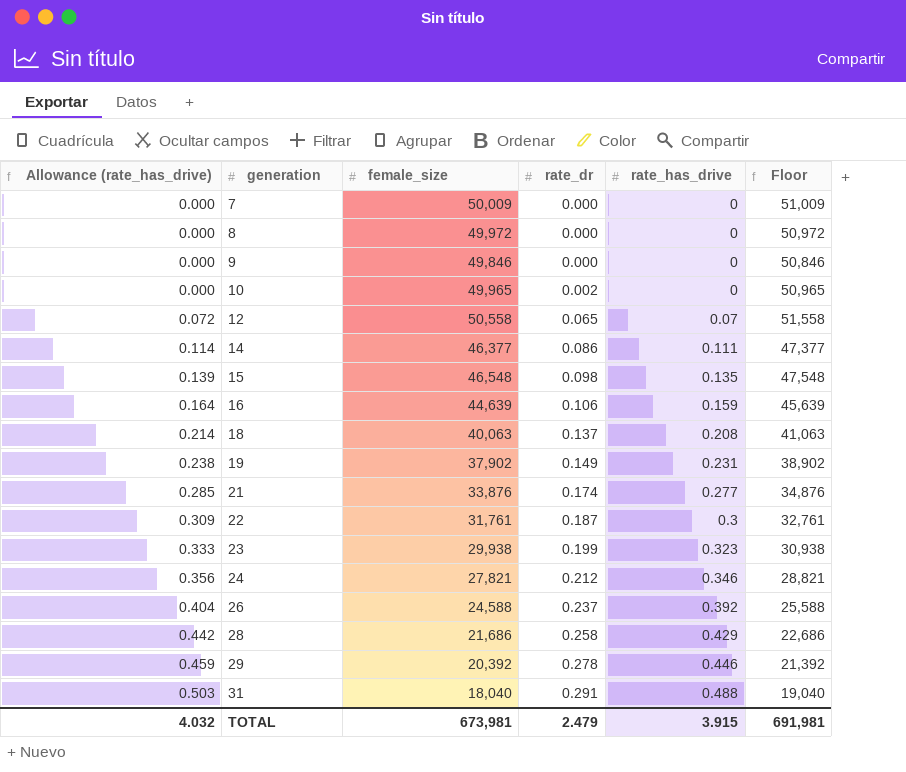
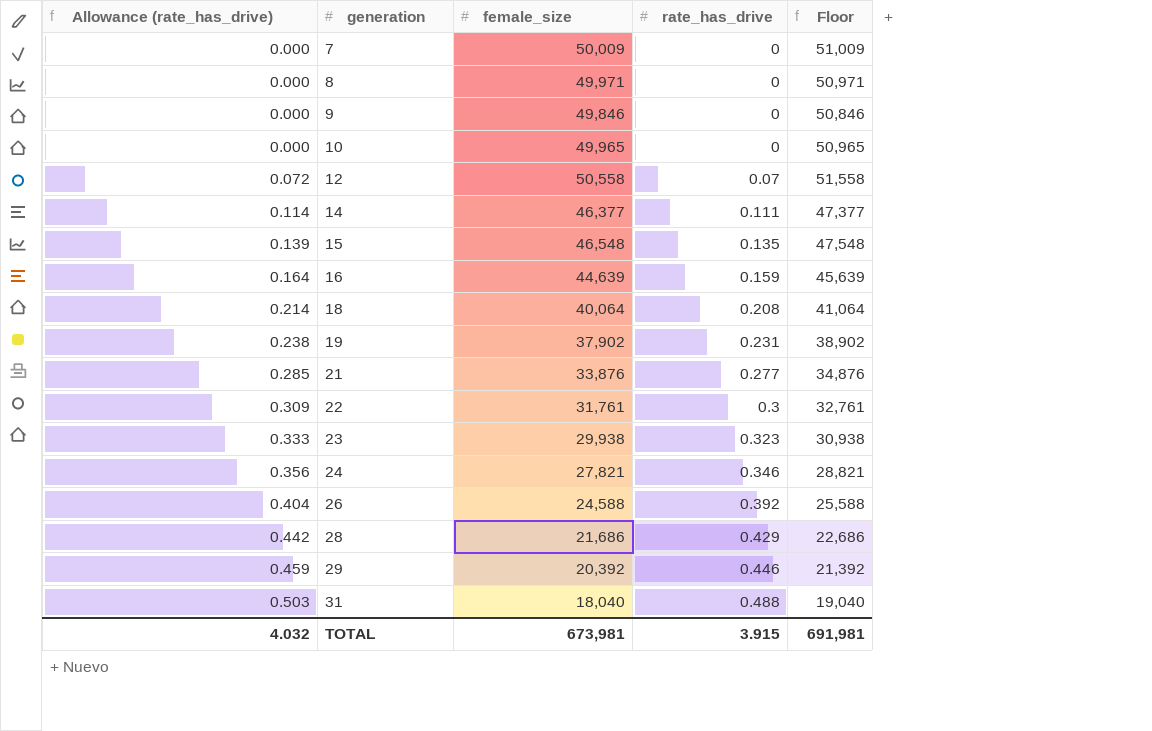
column rate_dr | position: 4 -> none
8 | female_size: 49,972 -> 49,971
8 | Floor: 50,972 -> 50,971
18 | female_size: 40,063 -> 40,064
18 | Floor: 41,063 -> 41,064

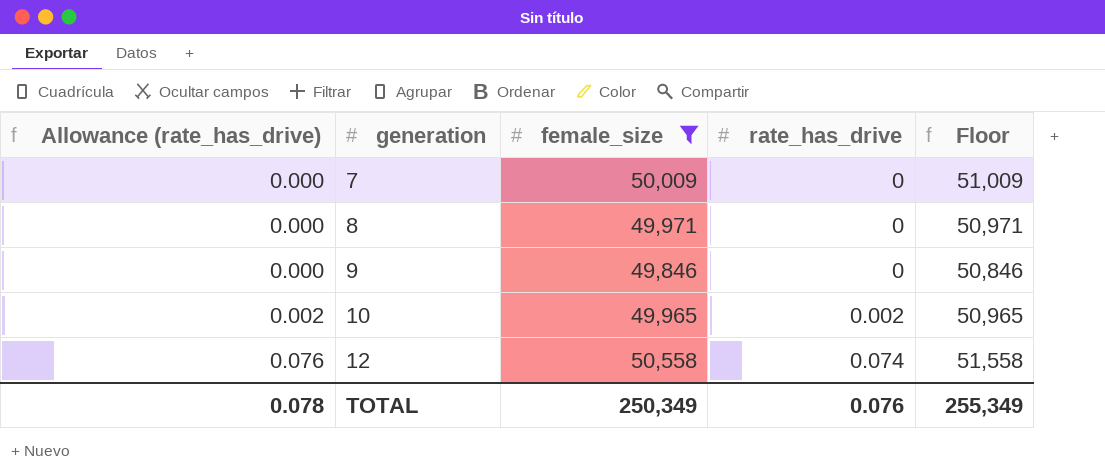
filter: none -> female_size >= 49,846
10 | Allowance (rate_has_drive): 0.000 -> 0.002
10 | rate_has_drive: 0 -> 0.002
12 | Allowance (rate_has_drive): 0.072 -> 0.076
12 | rate_has_drive: 0.07 -> 0.074
TOTAL | Allowance (rate_has_drive): 4.032 -> 0.078
TOTAL | female_size: 673,981 -> 250,349
TOTAL | rate_has_drive: 3.915 -> 0.076
TOTAL | Floor: 691,981 -> 255,349

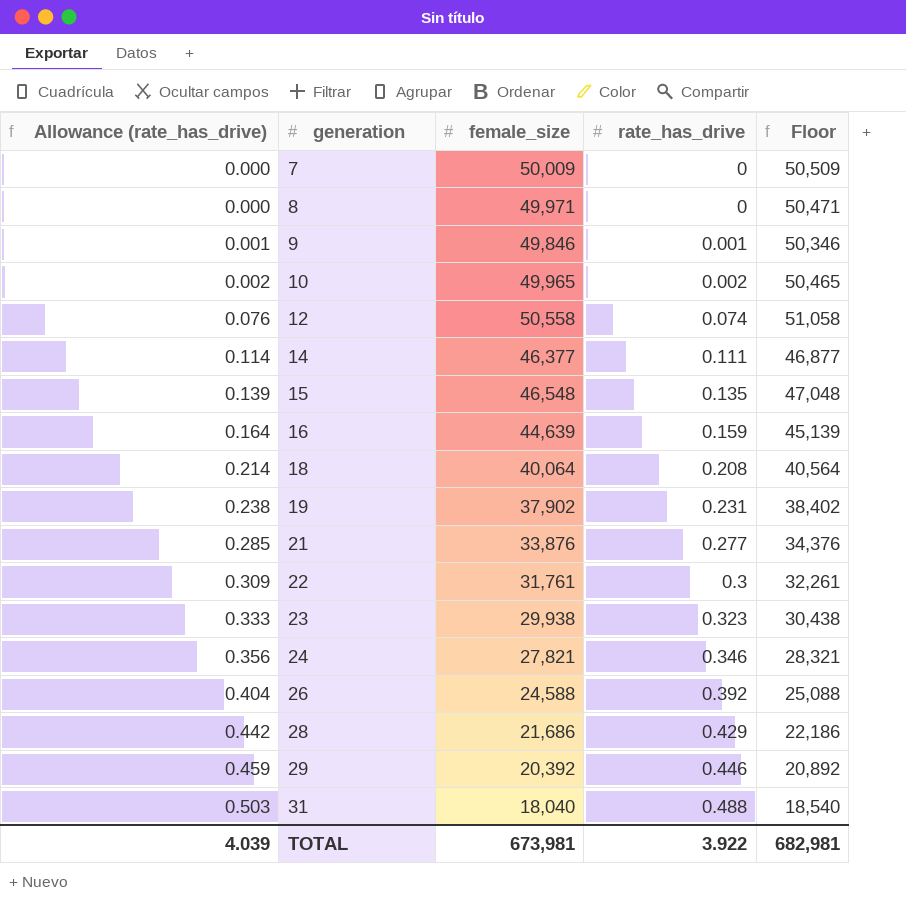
filter: female_size >= 49,846 -> none
column Floor | formula: [female_size] + 1000 -> [female_size] + 500
9 | Allowance (rate_has_drive): 0.000 -> 0.001
9 | rate_has_drive: 0 -> 0.001
TOTAL | Allowance (rate_has_drive): 0.078 -> 4.039
TOTAL | female_size: 250,349 -> 673,981
TOTAL | rate_has_drive: 0.076 -> 3.922
TOTAL | Floor: 255,349 -> 682,981

